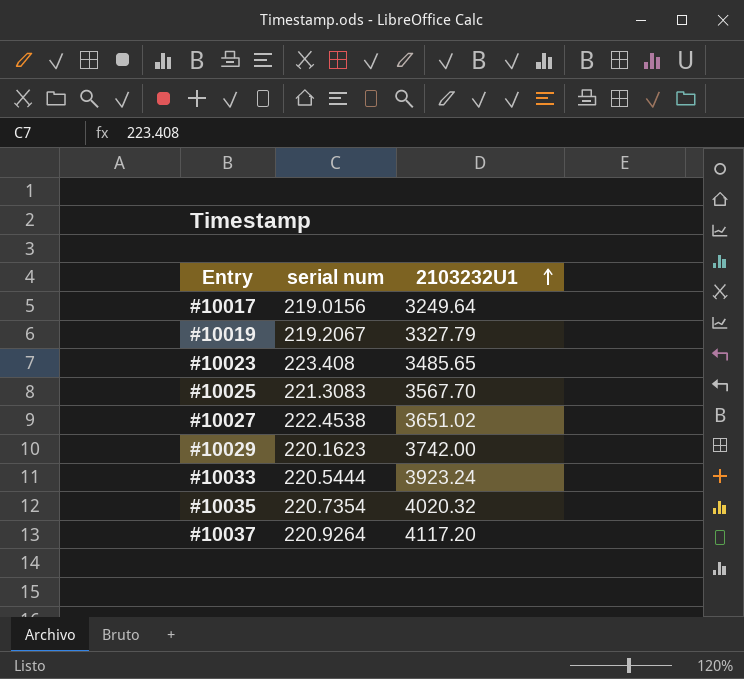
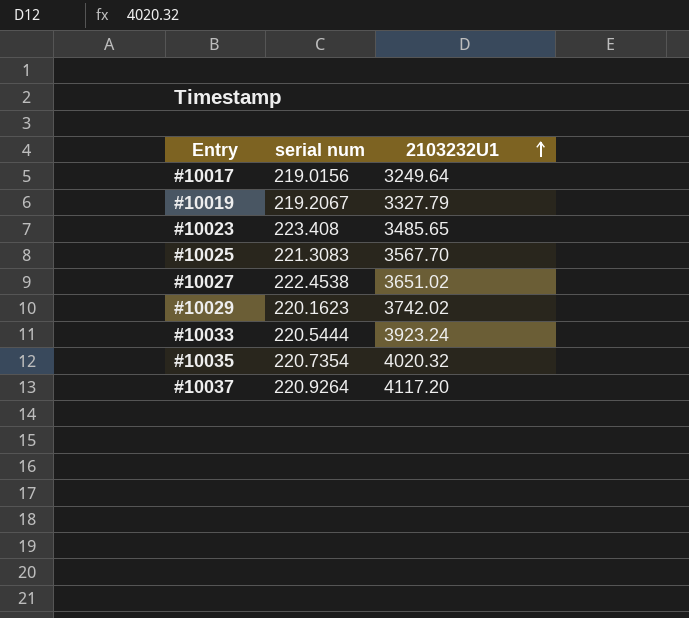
#10029 | 2103232U1: 3742.00 -> 3742.02

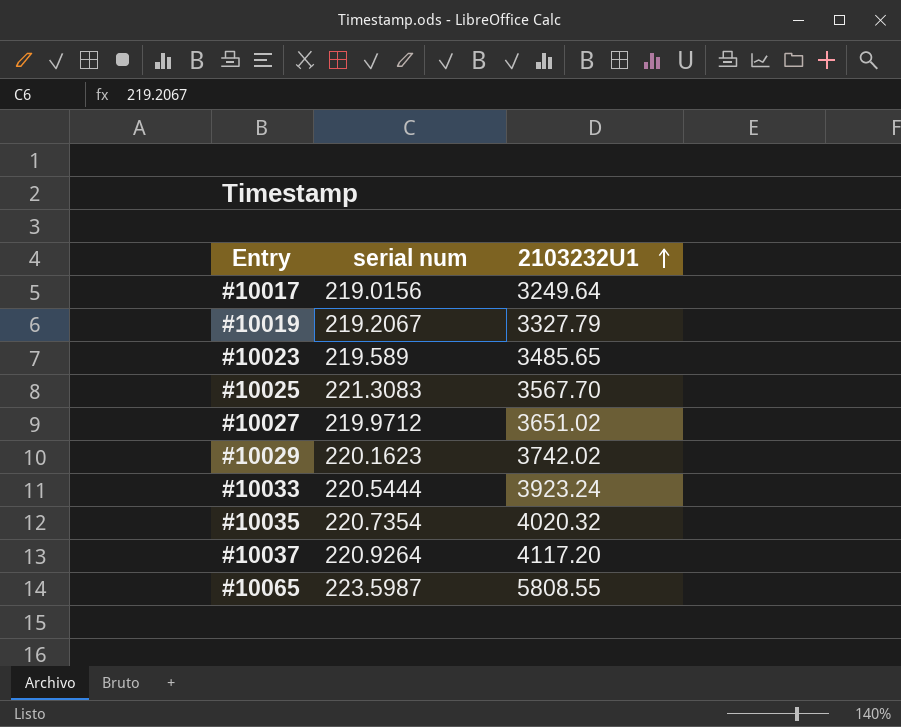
#10023 | serial num: 223.408 -> 219.589
#10027 | serial num: 222.4538 -> 219.9712
row #10065: none -> 223.5987 | 5808.55

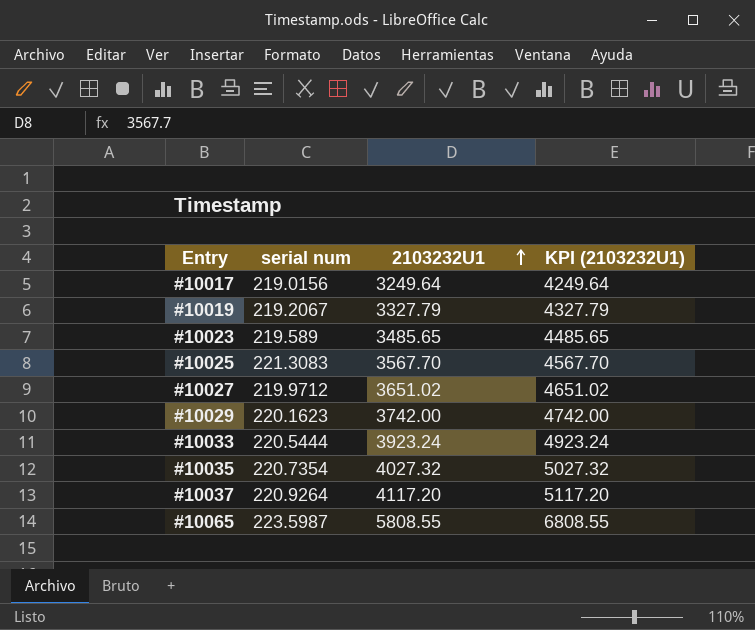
column KPI (2103232U1) | formula: none -> [2103232U1] + 1000
#10029 | 2103232U1: 3742.02 -> 3742.00
#10035 | 2103232U1: 4020.32 -> 4027.32

